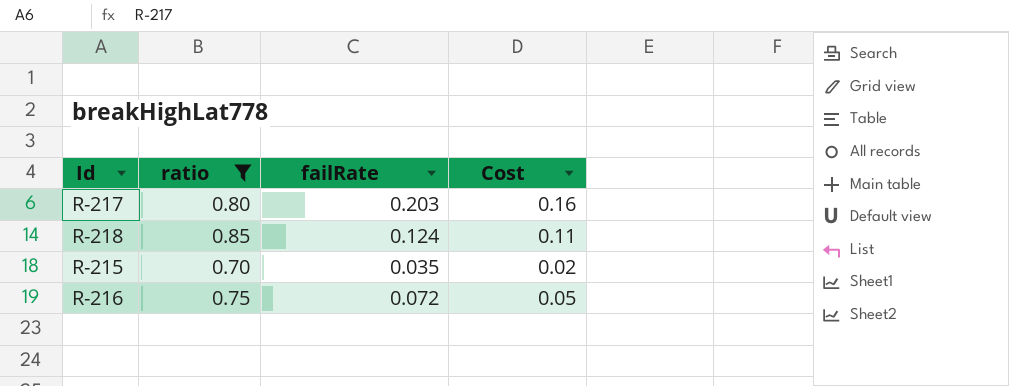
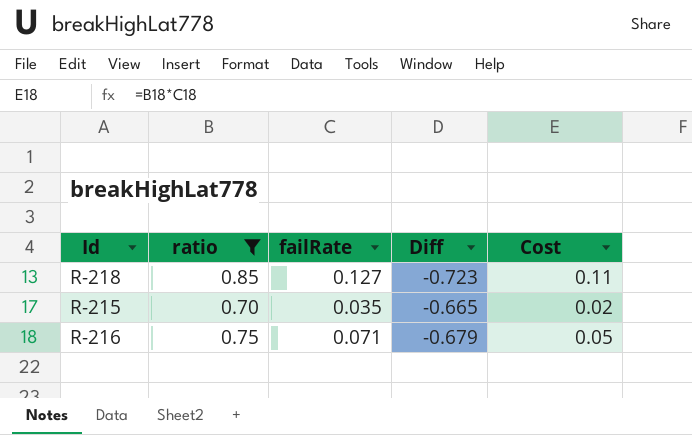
column Diff | formula: none -> [failRate] - [ratio]
row R-217: 0.80 | 0.203 | 0.16 -> none
R-218 | failRate: 0.124 -> 0.127
R-216 | failRate: 0.072 -> 0.071

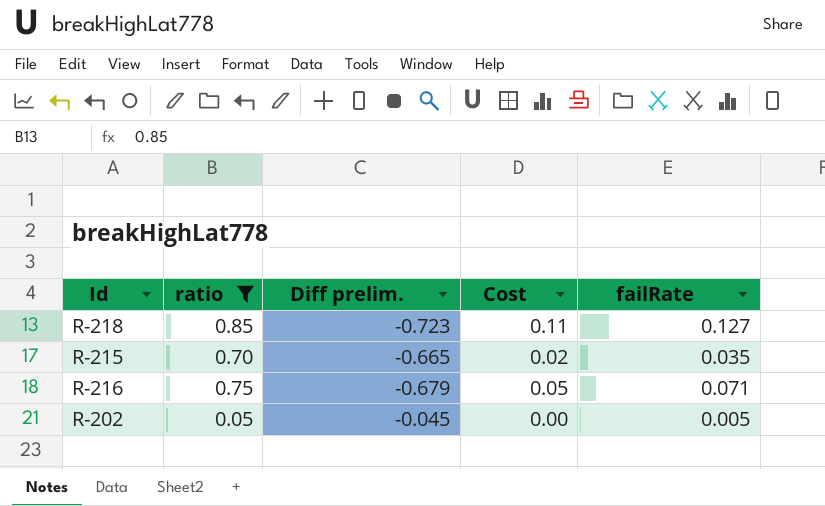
column name: Diff -> Diff prelim.
column failRate | position: 3 -> 5
row R-202: none -> 0.05 | -0.045 | 0.00 | 0.005

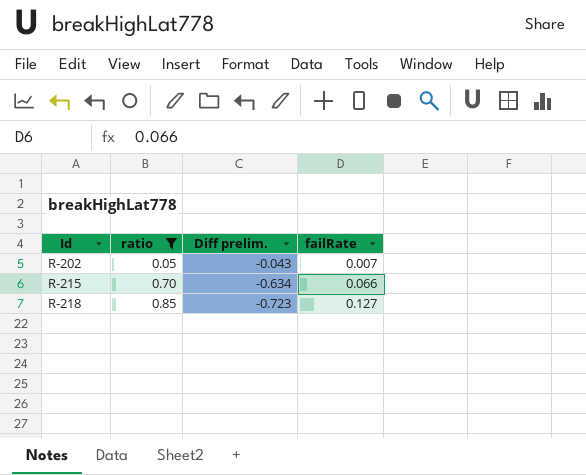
row order: none -> Id ascending
column Cost | formula: [ratio] * [failRate] -> none
row R-216: 0.75 | -0.679 | 0.05 | 0.071 -> none
R-202 | Diff prelim.: -0.045 -> -0.043
R-202 | failRate: 0.005 -> 0.007
R-215 | Diff prelim.: -0.665 -> -0.634
R-215 | failRate: 0.035 -> 0.066

